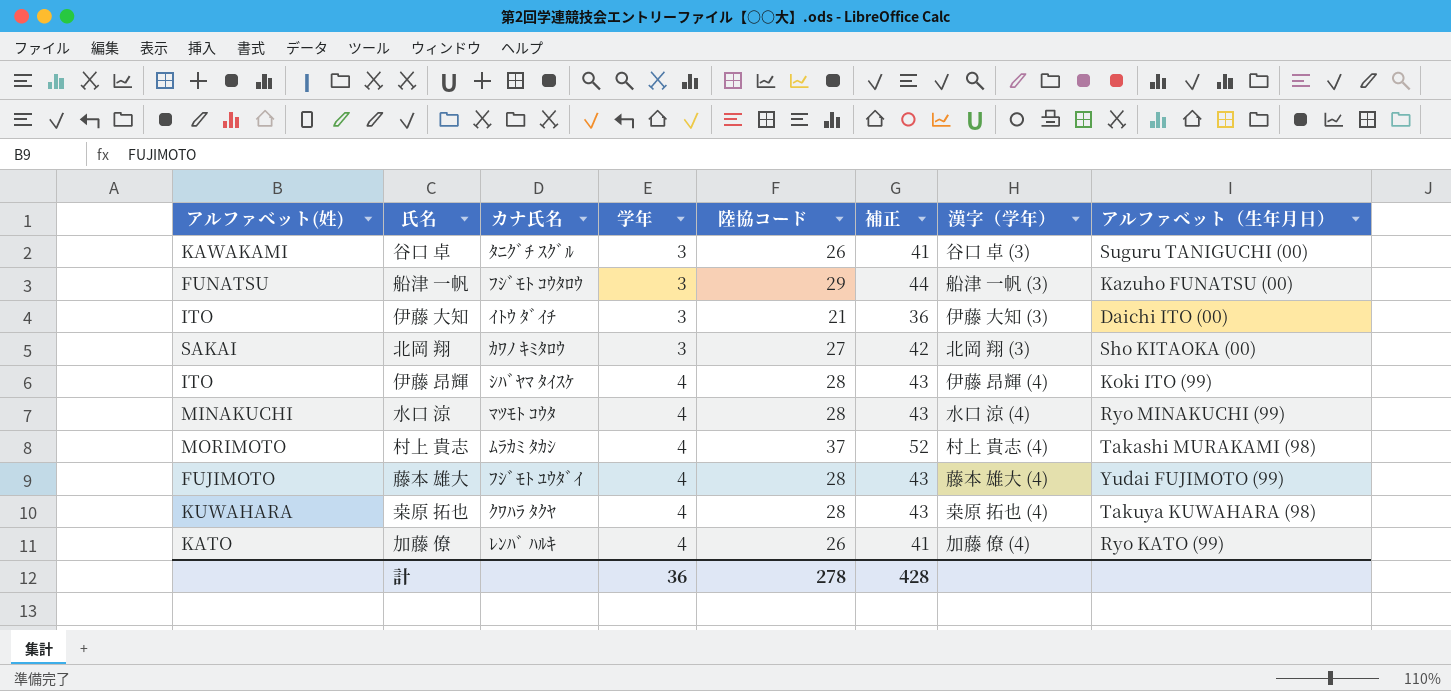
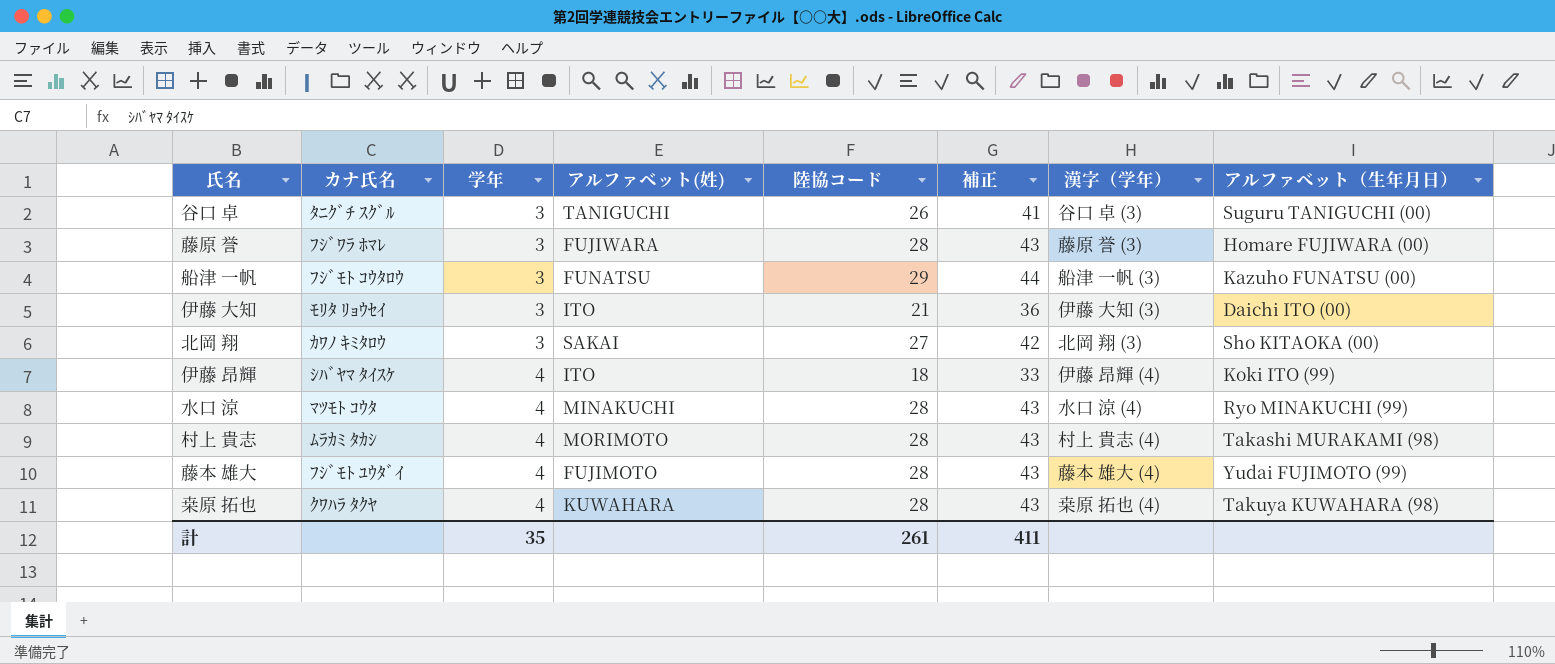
column アルファベット(姓) | position: 1 -> 4
row 加藤 僚: KATO | ﾚﾝﾊﾞ ﾊﾙｷ | 4 | 26 | 41 | 加藤 僚 (4) | Ryo KATO (99) -> none
谷口 卓 | アルファベット(姓): KAWAKAMI -> TANIGUCHI
row 藤原 誉: none -> ﾌｼﾞﾜﾗ ﾎﾏﾚ | 3 | FUJIWARA | 28 | 43 | 藤原 誉 (3) | Homare FUJIWARA (00)
伊藤 大知 | カナ氏名: ｲﾄｳ ﾀﾞｲﾁ -> ﾓﾘﾀ ﾘｮｳｾｲ
伊藤 昂輝 | 陸協コード: 28 -> 18
伊藤 昂輝 | 補正: 43 -> 33
村上 貴志 | 陸協コード: 37 -> 28
村上 貴志 | 補正: 52 -> 43
計 | 学年: 36 -> 35
計 | 陸協コード: 278 -> 261
計 | 補正: 428 -> 411

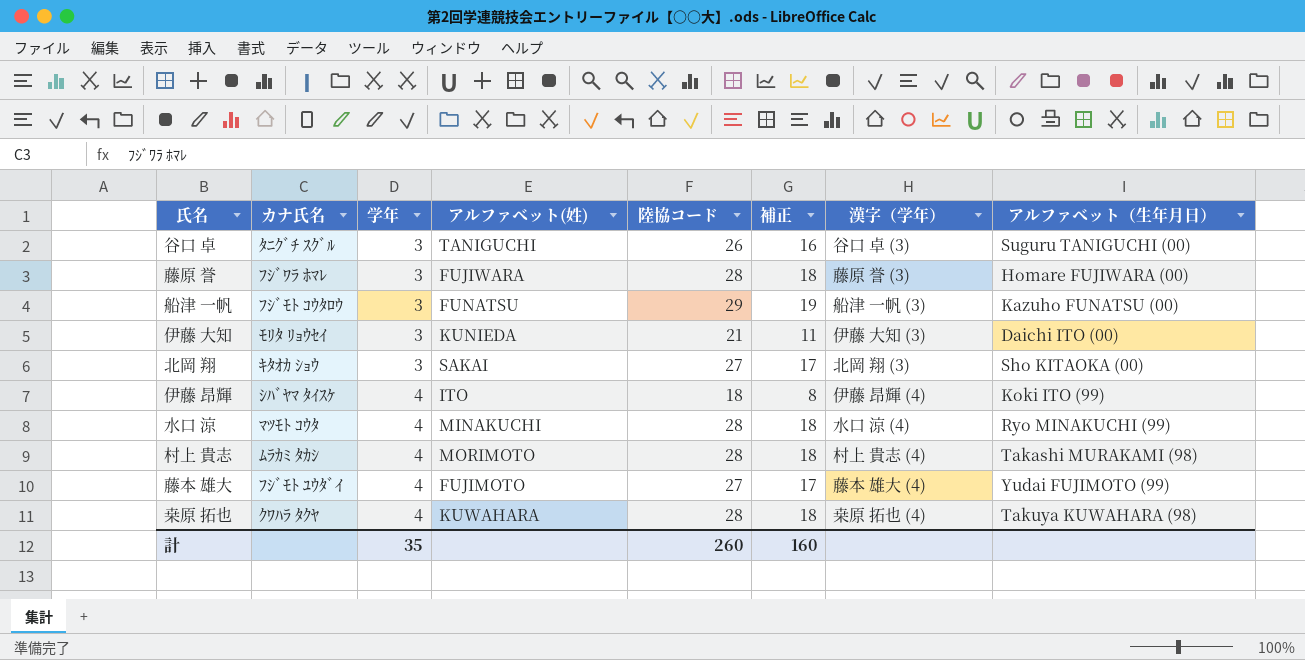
column 補正 | formula: [陸協コード] + 15 -> [陸協コード] - 10
伊藤 大知 | アルファベット(姓): ITO -> KUNIEDA
北岡 翔 | カナ氏名: ｶﾜﾉ ｷﾐﾀﾛｳ -> ｷﾀｵｶ ｼｮｳ
藤本 雄大 | 陸協コード: 28 -> 27
計 | 陸協コード: 261 -> 260
計 | 補正: 411 -> 160

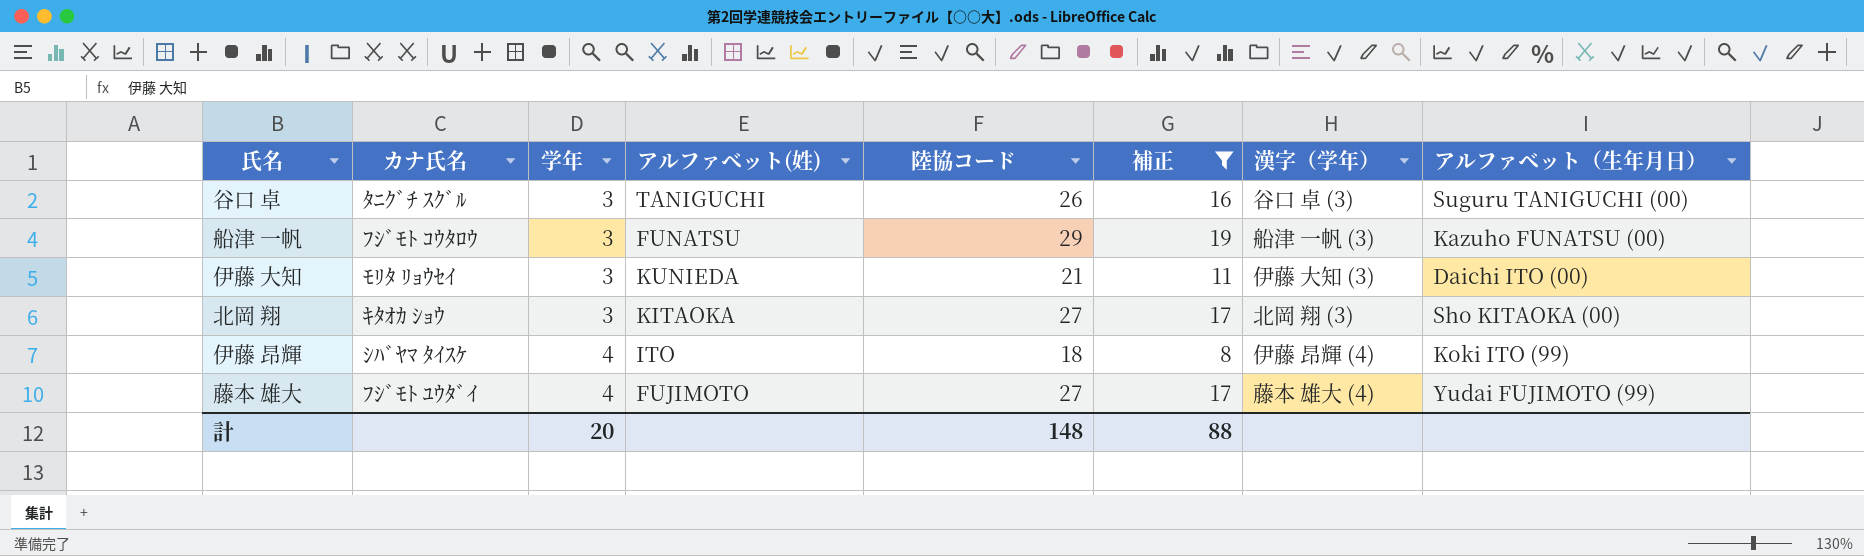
filter: none -> 補正 != 18
北岡 翔 | アルファベット(姓): SAKAI -> KITAOKA
計 | 学年: 35 -> 20
計 | 陸協コード: 260 -> 148
計 | 補正: 160 -> 88

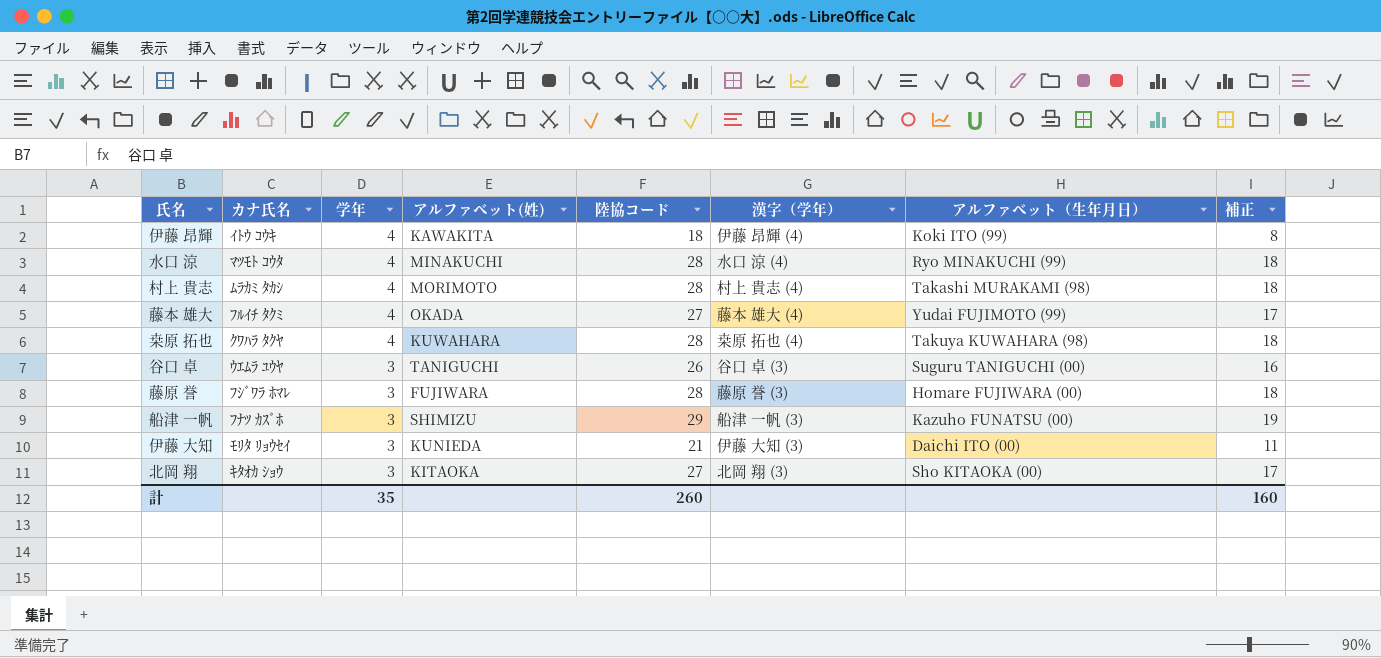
filter: 補正 != 18 -> none
row order: 学年 ascending -> 学年 descending
column 補正 | position: 6 -> 8
伊藤 昂輝 | カナ氏名: ｼﾊﾞﾔﾏ ﾀｲｽｹ -> ｲﾄｳ ｺｳｷ
伊藤 昂輝 | アルファベット(姓): ITO -> KAWAKITA
藤本 雄大 | カナ氏名: ﾌｼﾞﾓﾄ ﾕｳﾀﾞｲ -> ﾌﾙｲﾁ ﾀｸﾐ
藤本 雄大 | アルファベット(姓): FUJIMOTO -> OKADA
谷口 卓 | カナ氏名: ﾀﾆｸﾞﾁ ｽｸﾞﾙ -> ｳｴﾑﾗ ﾕｳﾔ
船津 一帆 | カナ氏名: ﾌｼﾞﾓﾄ ｺｳﾀﾛｳ -> ﾌﾅﾂ ｶｽﾞﾎ
船津 一帆 | アルファベット(姓): FUNATSU -> SHIMIZU
計 | 学年: 20 -> 35
計 | 陸協コード: 148 -> 260
計 | 補正: 88 -> 160

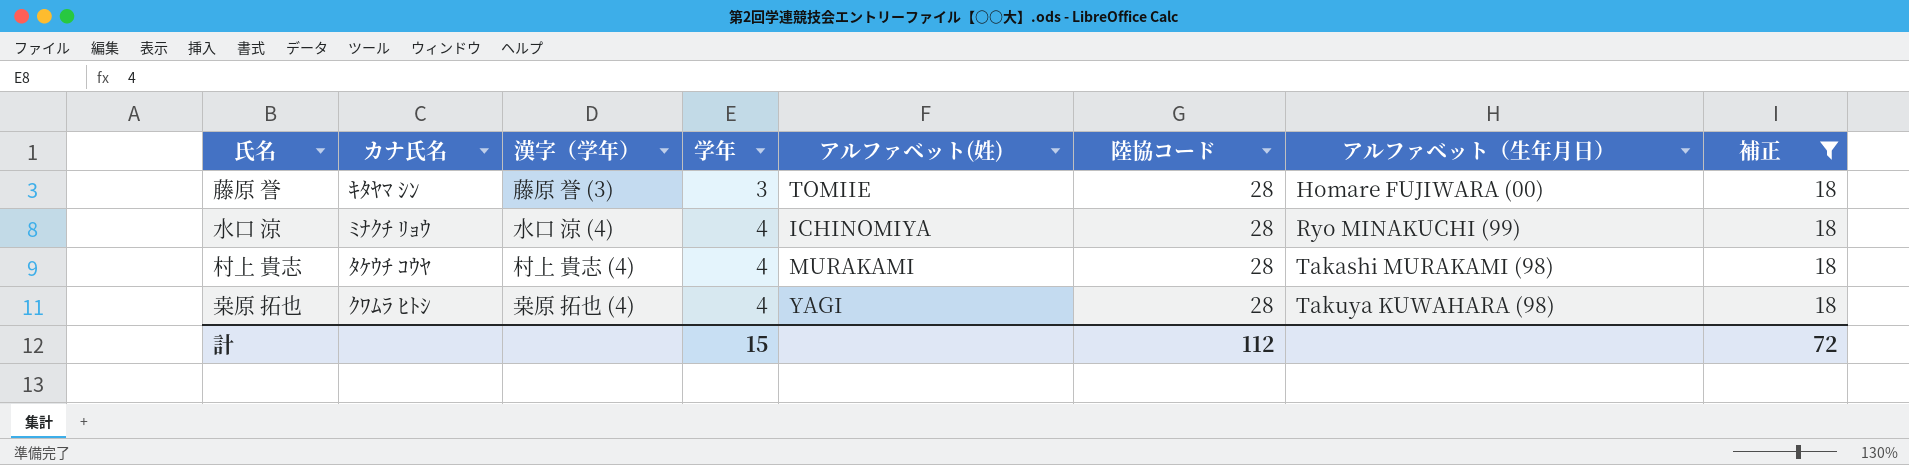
filter: none -> 補正 = 18
row order: 学年 descending -> 学年 ascending
column 漢字（学年） | position: 6 -> 3
藤原 誉 | カナ氏名: ﾌｼﾞﾜﾗ ﾎﾏﾚ -> ｷﾀﾔﾏ ｼﾝ
藤原 誉 | アルファベット(姓): FUJIWARA -> TOMIIE
水口 涼 | カナ氏名: ﾏﾂﾓﾄ ｺｳﾀ -> ﾐﾅｸﾁ ﾘｮｳ
水口 涼 | アルファベット(姓): MINAKUCHI -> ICHINOMIYA
村上 貴志 | カナ氏名: ﾑﾗｶﾐ ﾀｶｼ -> ﾀｹｳﾁ ｺｳﾔ
村上 貴志 | アルファベット(姓): MORIMOTO -> MURAKAMI
桒原 拓也 | カナ氏名: ｸﾜﾊﾗ ﾀｸﾔ -> ｸﾜﾑﾗ ﾋﾄｼ
桒原 拓也 | アルファベット(姓): KUWAHARA -> YAGI
計 | 学年: 35 -> 15
計 | 陸協コード: 260 -> 112
計 | 補正: 160 -> 72

